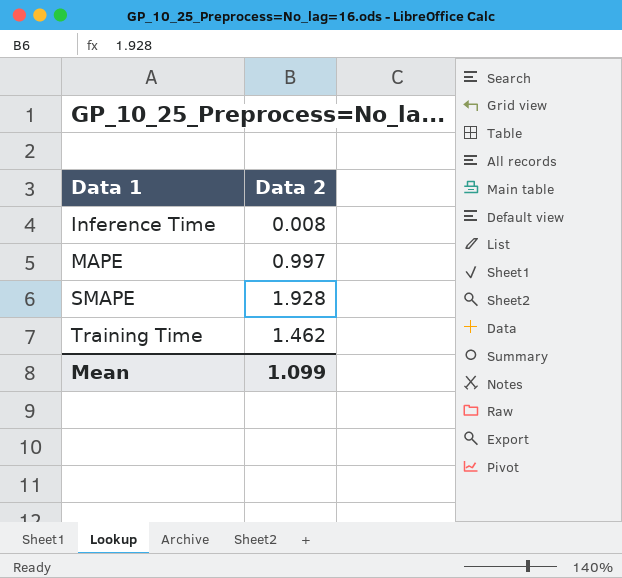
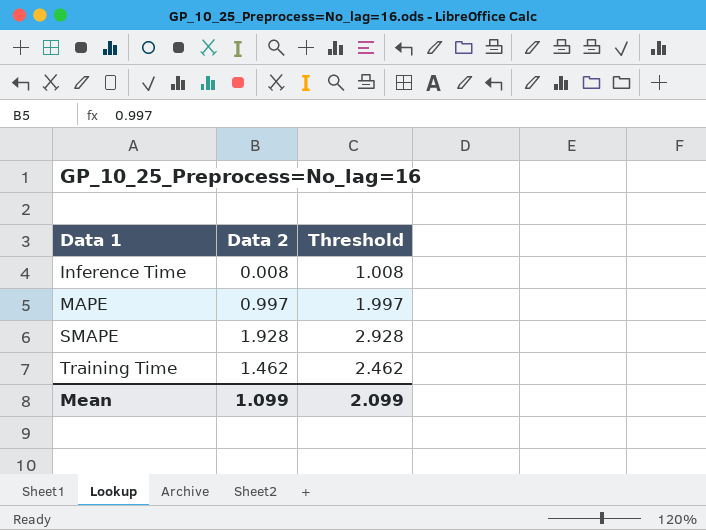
column Threshold | formula: none -> [Data 2] + 1

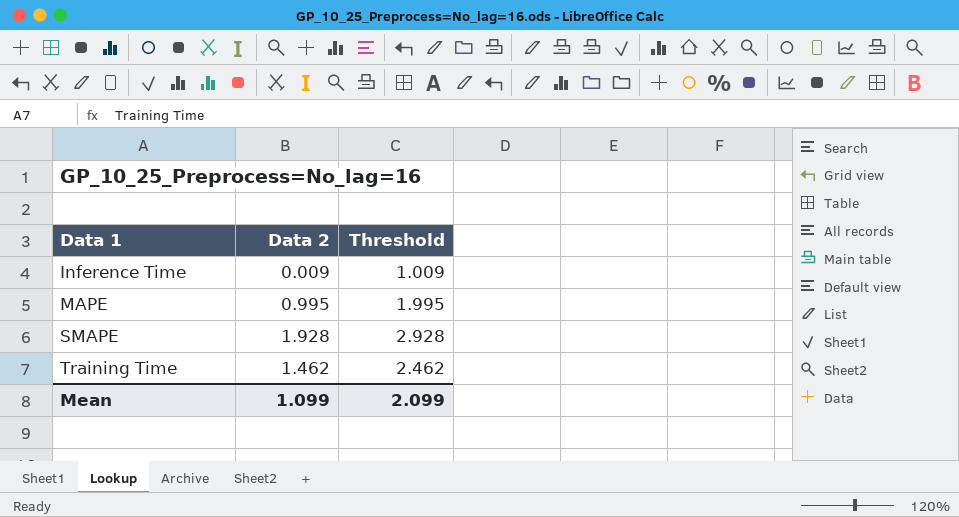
Inference Time | Data 2: 0.008 -> 0.009
Inference Time | Threshold: 1.008 -> 1.009
MAPE | Data 2: 0.997 -> 0.995
MAPE | Threshold: 1.997 -> 1.995

